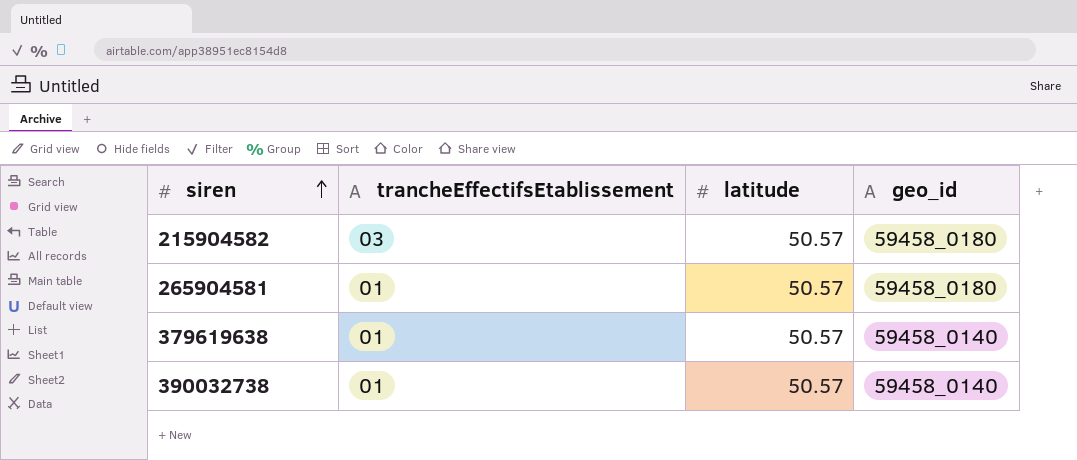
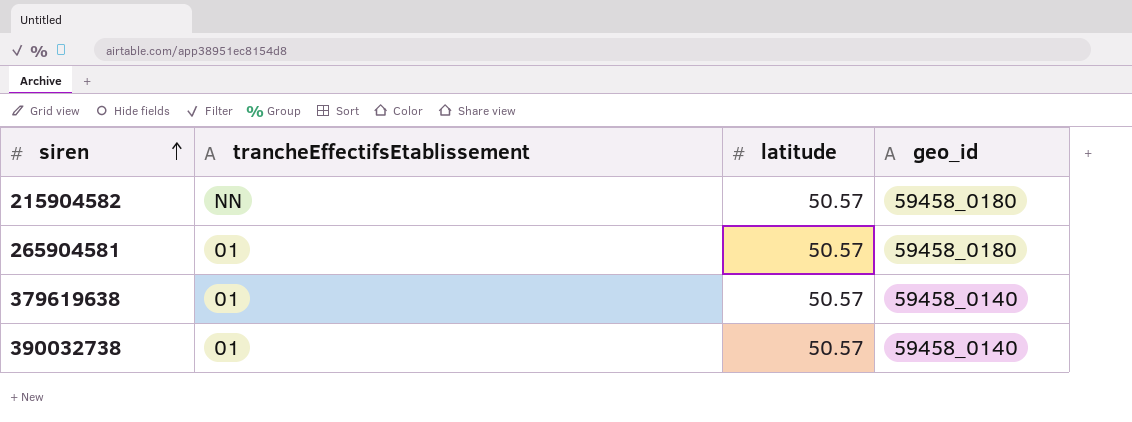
215904582 | trancheEffectifsEtablissement: 03 -> NN

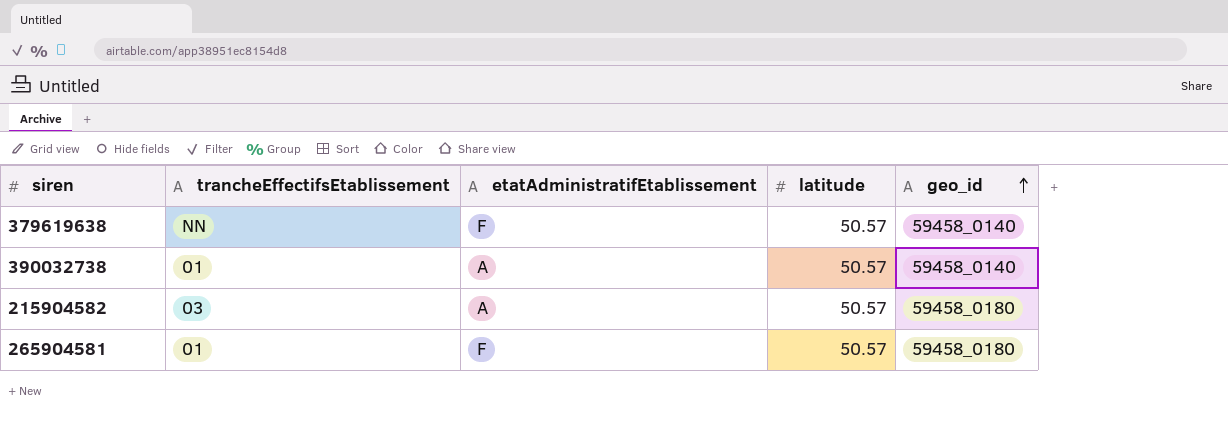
row order: siren ascending -> geo_id ascending
column etatAdministratifEtablissement | position: none -> 3
379619638 | trancheEffectifsEtablissement: 01 -> NN
215904582 | trancheEffectifsEtablissement: NN -> 03

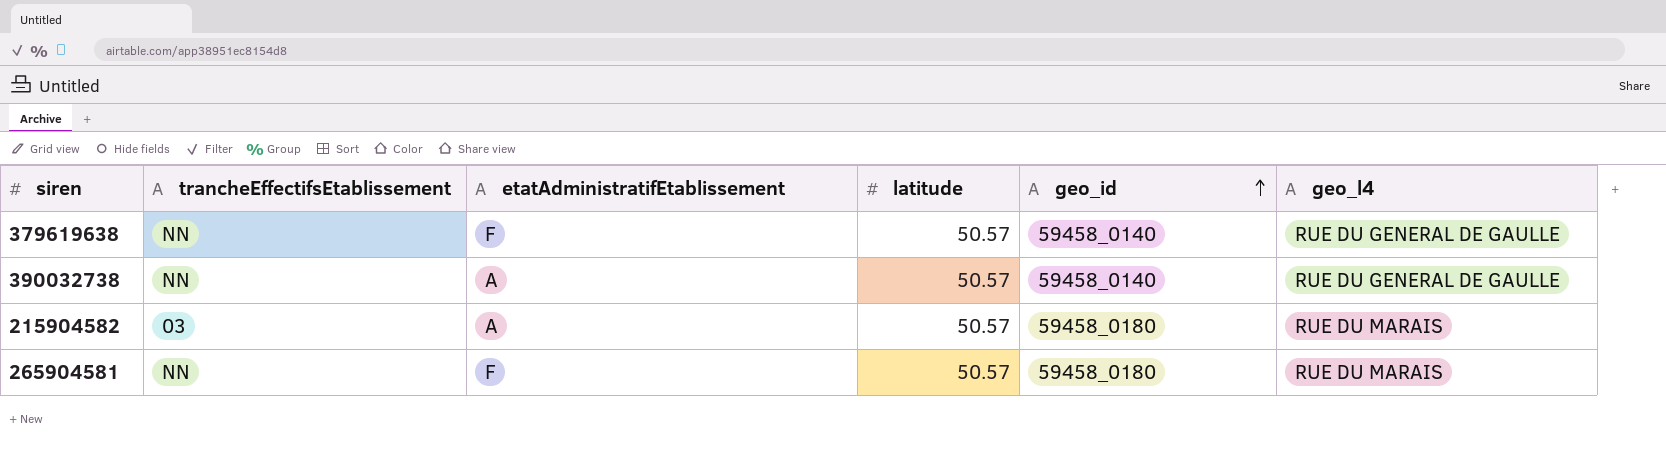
column geo_l4 | position: none -> 6
390032738 | trancheEffectifsEtablissement: 01 -> NN
265904581 | trancheEffectifsEtablissement: 01 -> NN

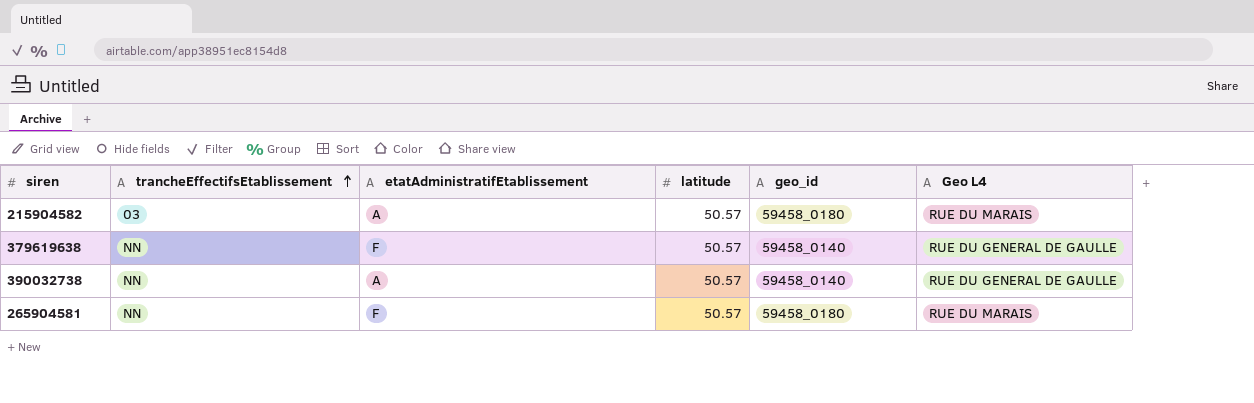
row order: geo_id ascending -> trancheEffectifsEtablissement ascending
column name: geo_l4 -> Geo L4

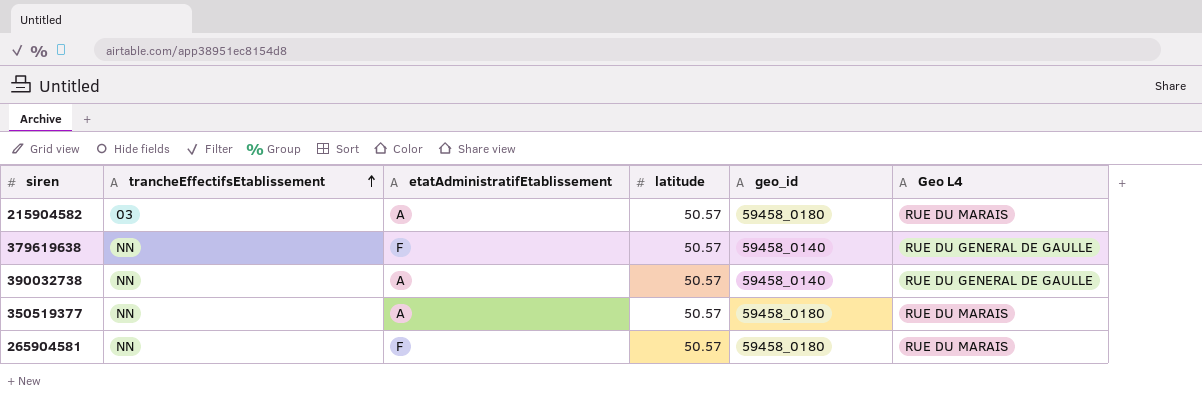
row 350519377: none -> NN | A | 50.57 | 59458_0180 | RUE DU MARAIS

